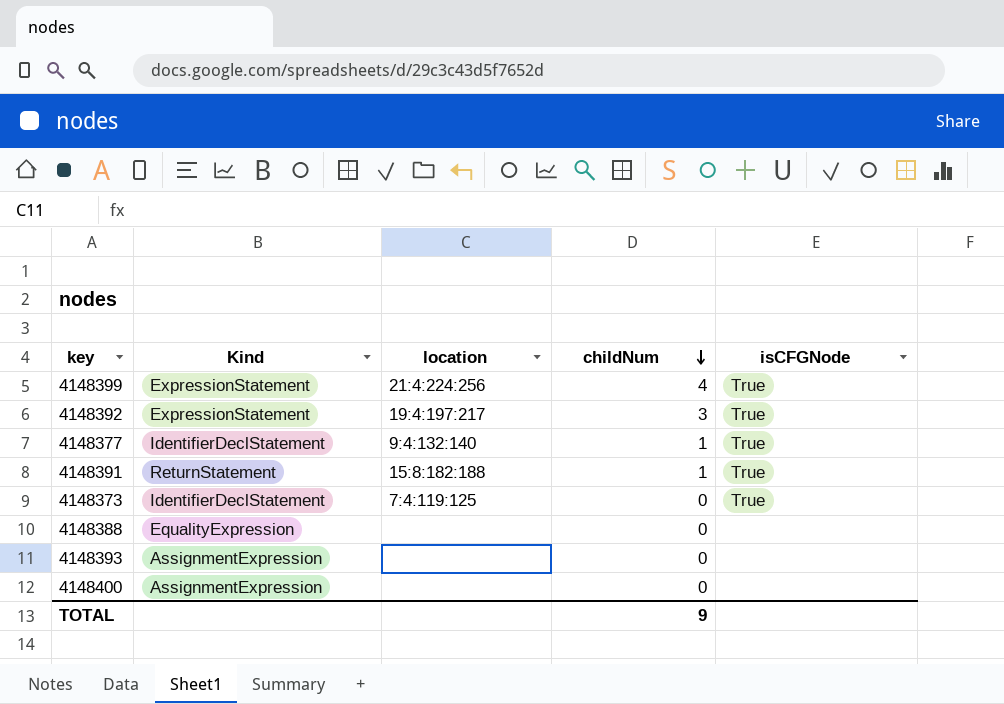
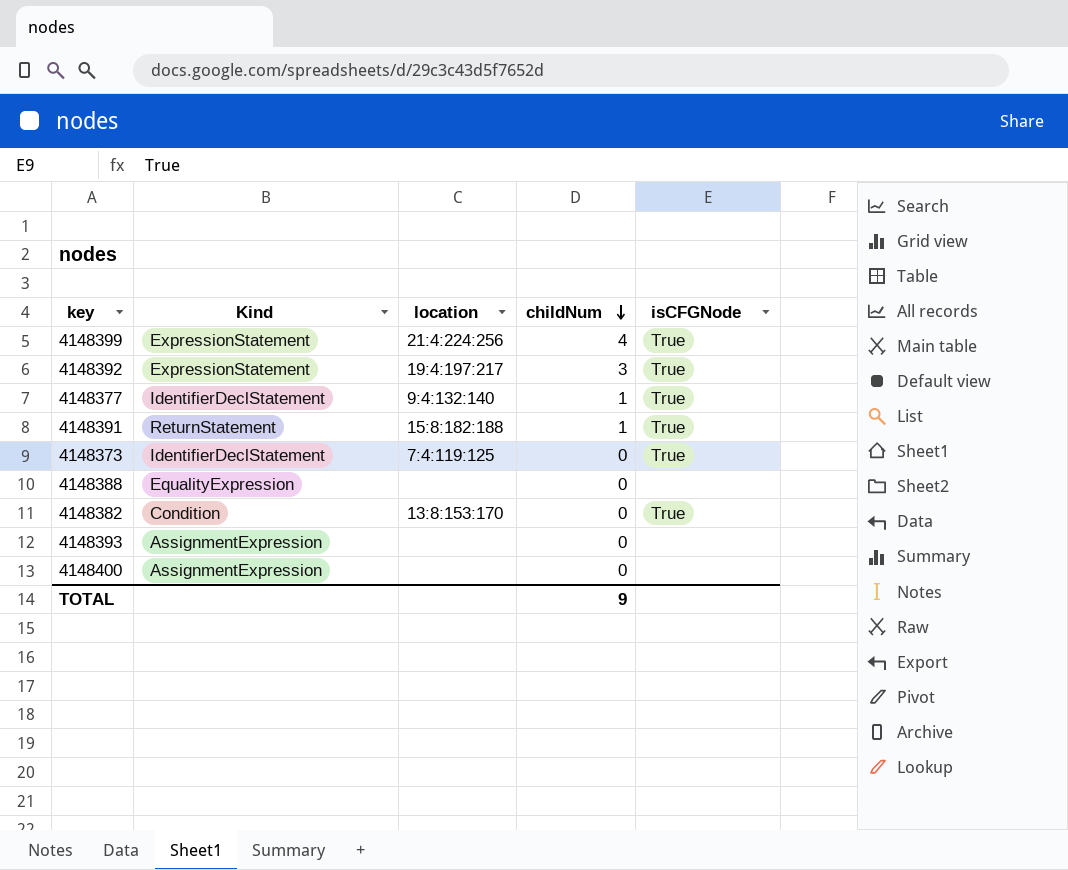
row 4148382: none -> Condition | 13:8:153:170 | 0 | True

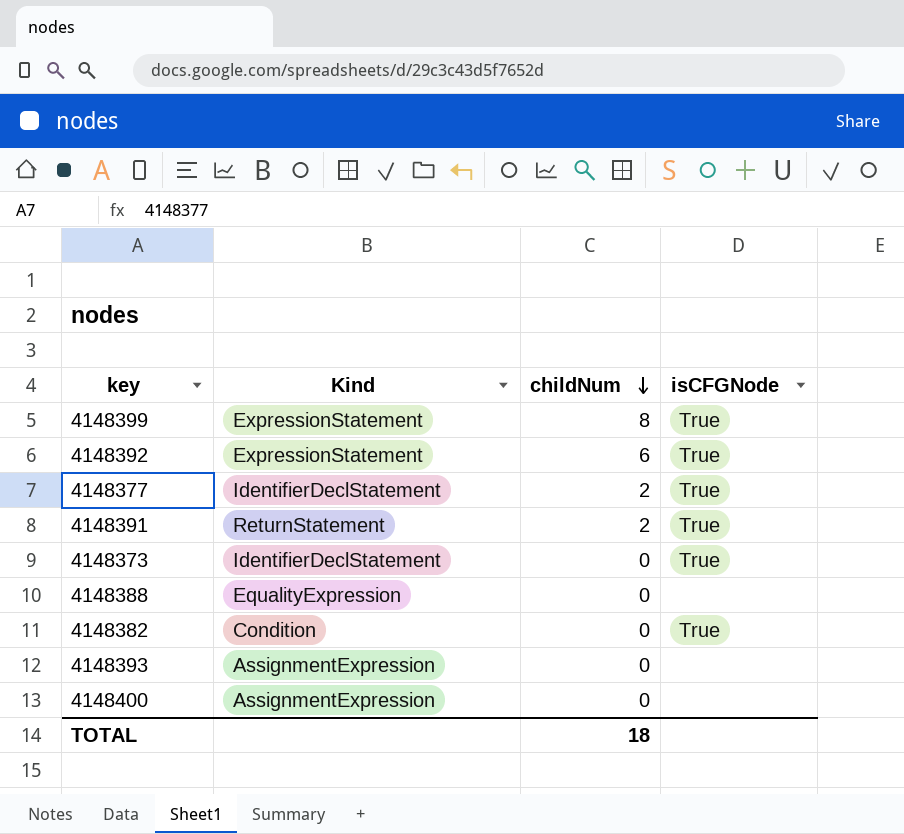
column location | position: 3 -> none
4148399 | childNum: 4 -> 8
4148392 | childNum: 3 -> 6
4148377 | childNum: 1 -> 2
4148391 | childNum: 1 -> 2
TOTAL | childNum: 9 -> 18

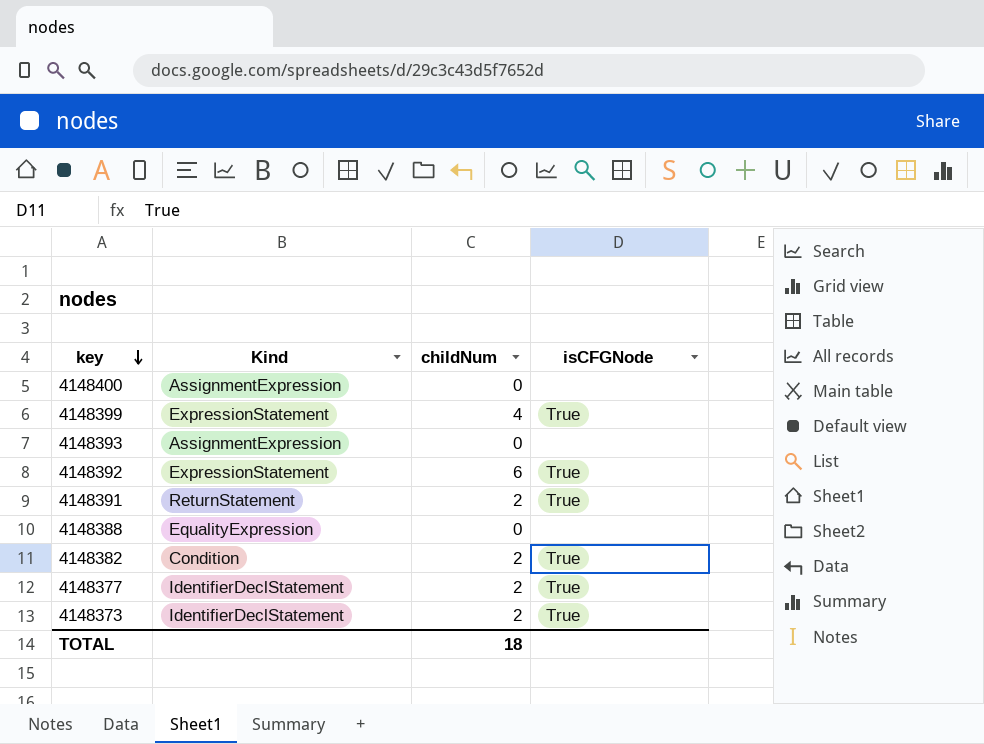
row order: childNum descending -> key descending
4148399 | childNum: 8 -> 4
4148382 | childNum: 0 -> 2
4148373 | childNum: 0 -> 2

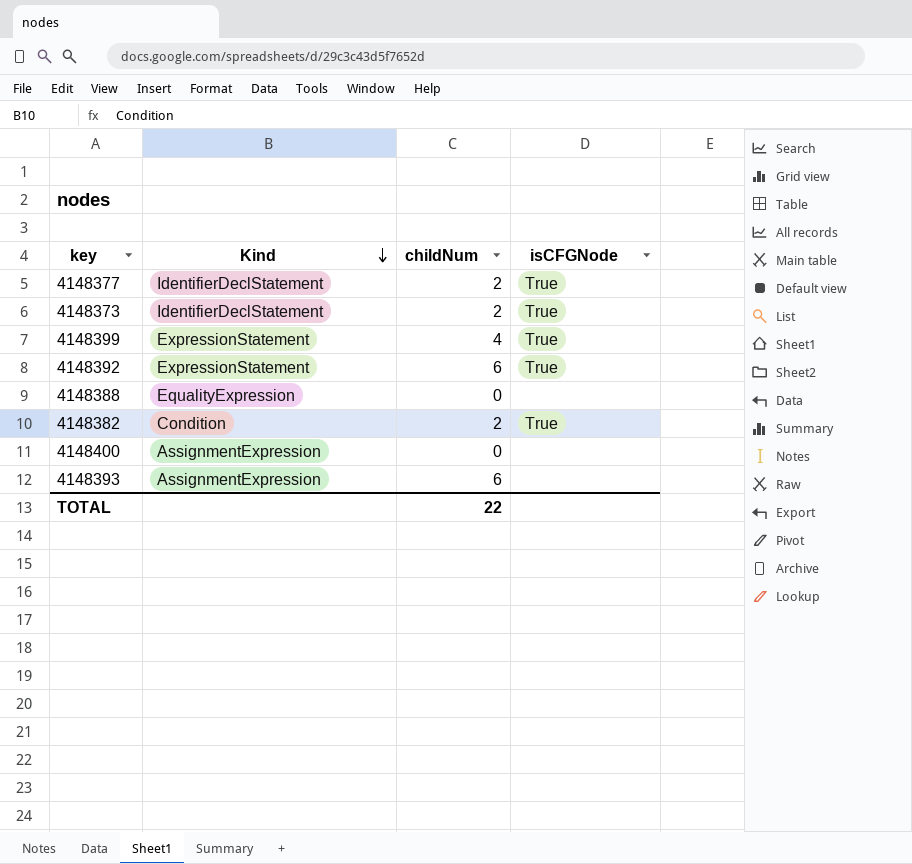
row order: key descending -> Kind descending
row 4148391: ReturnStatement | 2 | True -> none
4148393 | childNum: 0 -> 6
TOTAL | childNum: 18 -> 22

